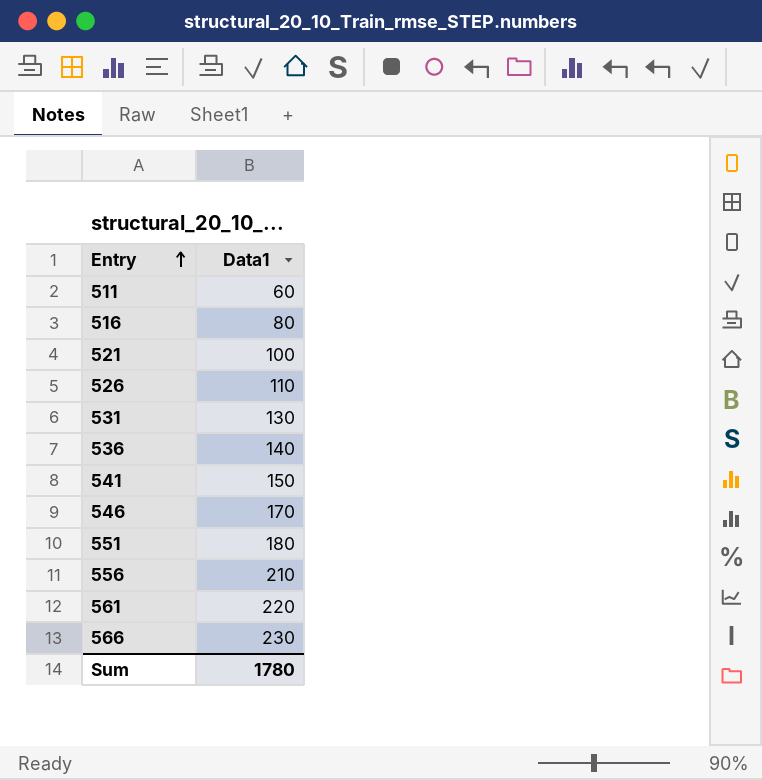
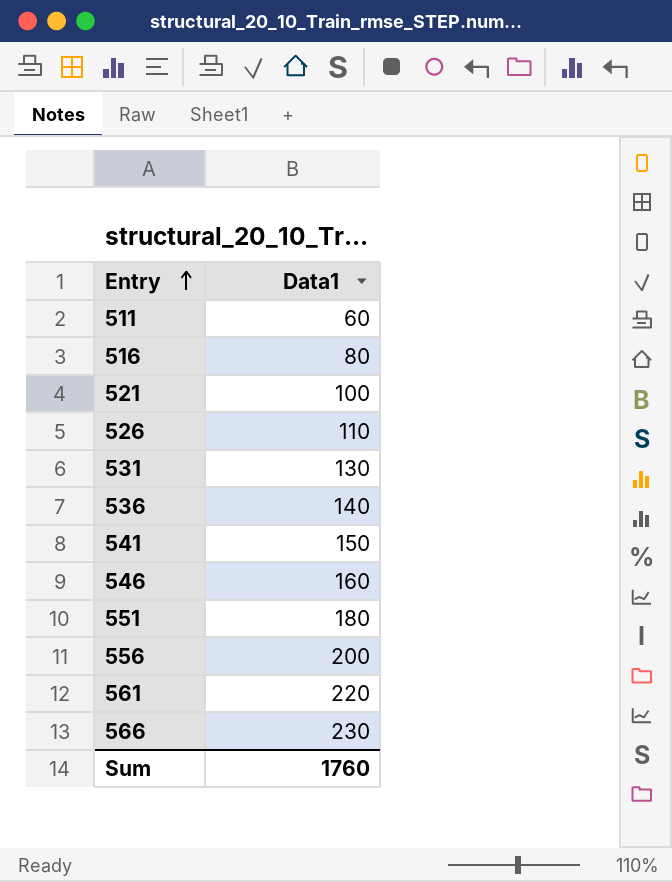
546 | Data1: 170 -> 160
556 | Data1: 210 -> 200
Sum | Data1: 1780 -> 1760

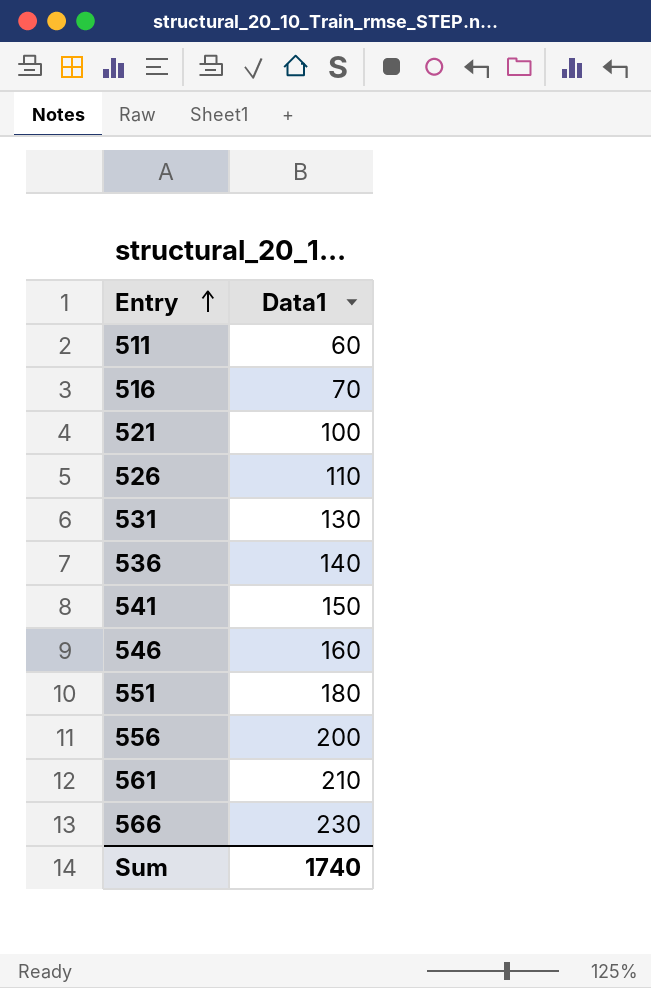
516 | Data1: 80 -> 70
561 | Data1: 220 -> 210
Sum | Data1: 1760 -> 1740

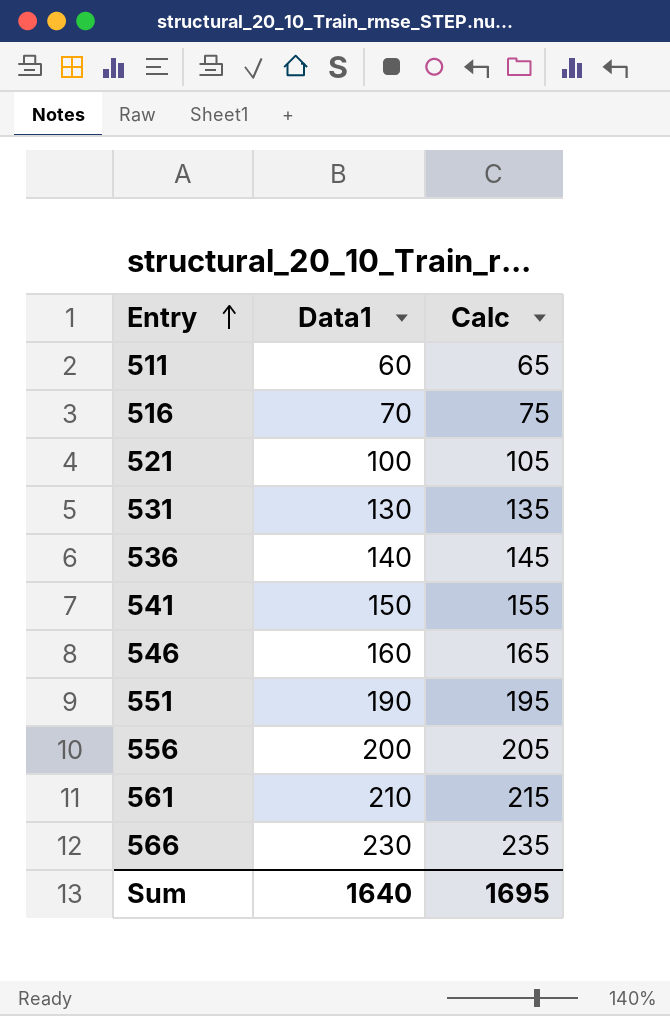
column Calc | formula: none -> [Data1] + 5
row 526: 110 -> none
551 | Data1: 180 -> 190
Sum | Data1: 1740 -> 1640

